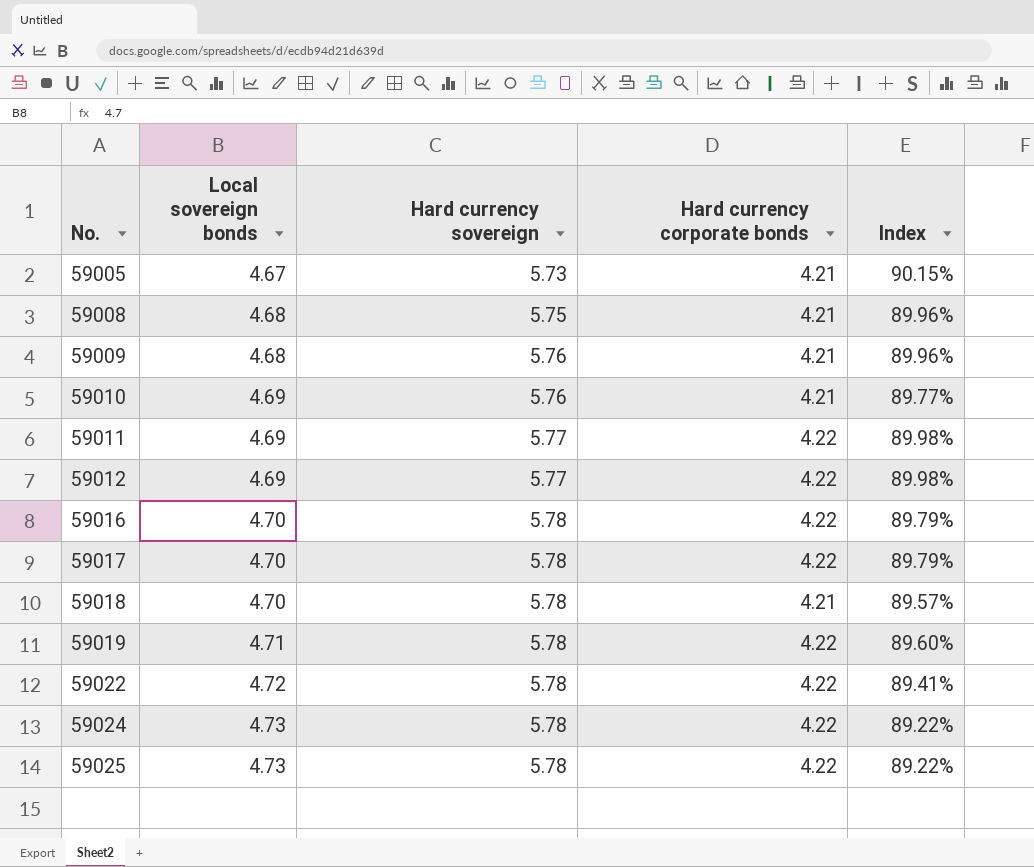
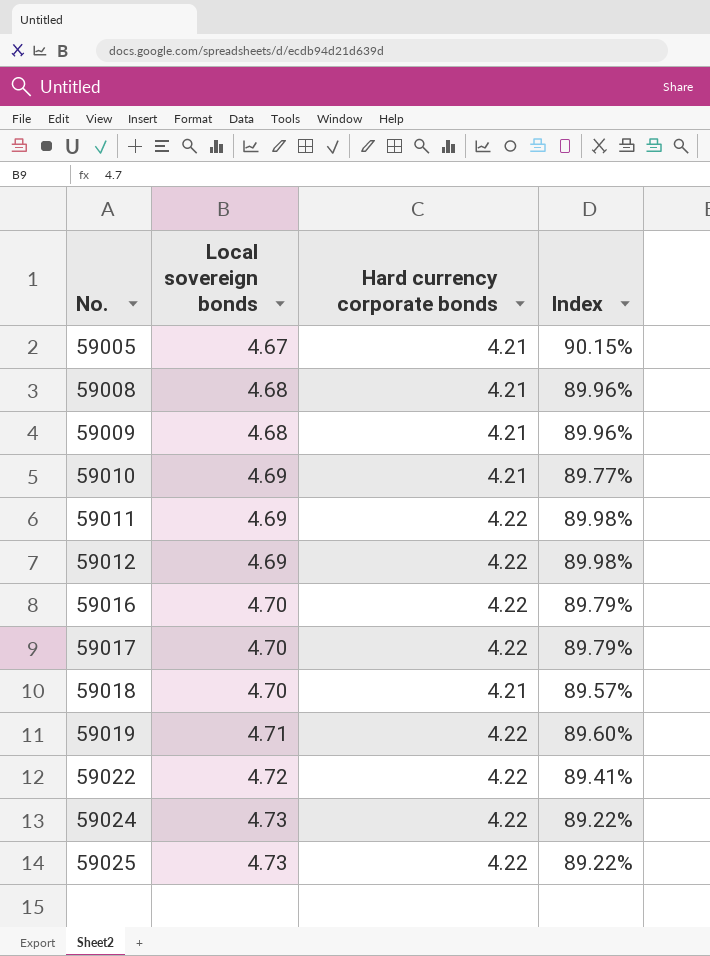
column Hard currency sovereign | position: 3 -> none

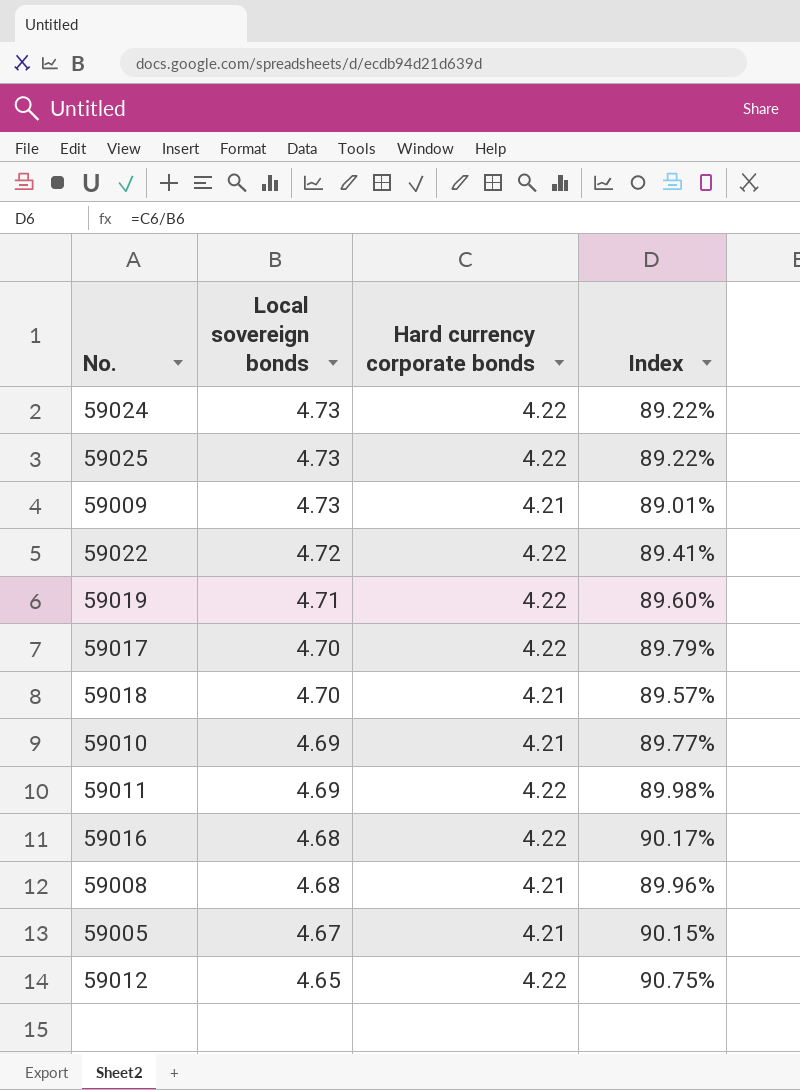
row order: No. ascending -> Local sovereign bonds descending
59009 | Local sovereign bonds: 4.68 -> 4.73
59009 | Index: 89.96% -> 89.01%
59016 | Local sovereign bonds: 4.70 -> 4.68
59016 | Index: 89.79% -> 90.17%
59012 | Local sovereign bonds: 4.69 -> 4.65
59012 | Index: 89.98% -> 90.75%

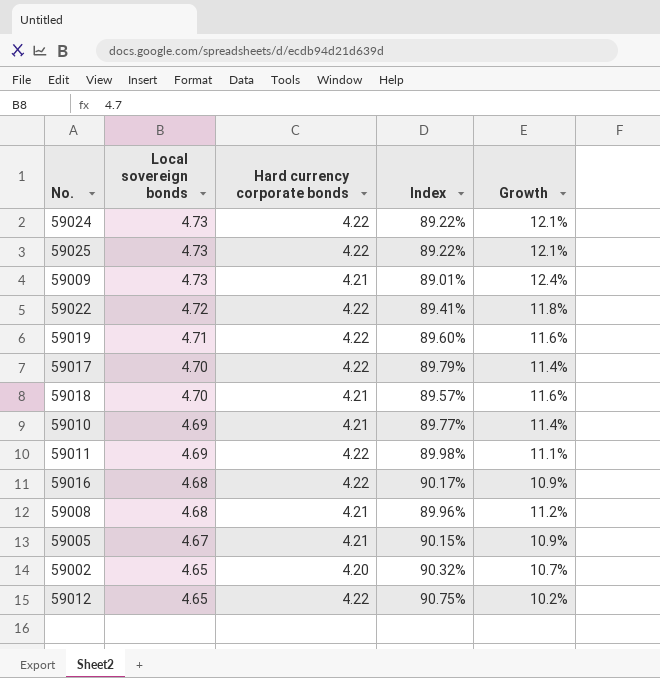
column Growth | formula: none -> ([Local sovereign bonds] - [Hard currency corporate bonds]) / [Hard currency corporate bonds]
row 59002: none -> 4.65 | 4.20 | 90.32% | 10.7%

